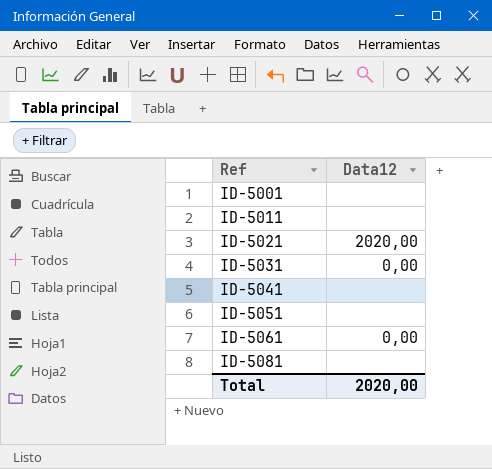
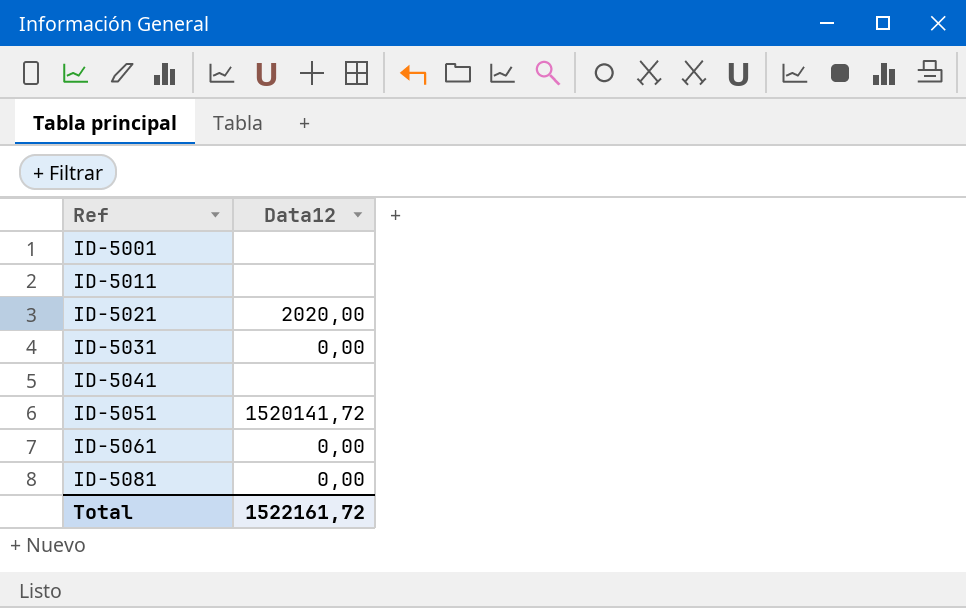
ID-5051 | Data12: none -> 1520141,72
ID-5081 | Data12: none -> 0,00
Total | Data12: 2020,00 -> 1522161,72

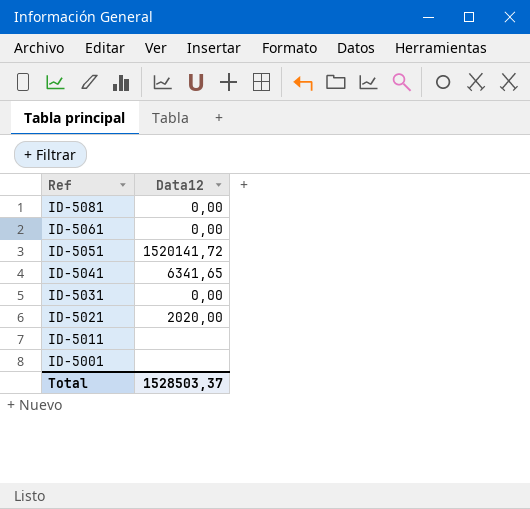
row order: Ref ascending -> Ref descending
ID-5041 | Data12: none -> 6341,65
Total | Data12: 1522161,72 -> 1528503,37

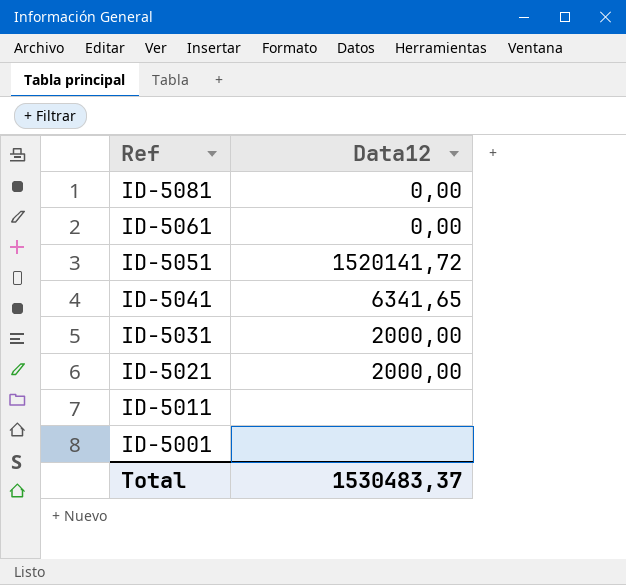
ID-5031 | Data12: 0,00 -> 2000,00
ID-5021 | Data12: 2020,00 -> 2000,00
Total | Data12: 1528503,37 -> 1530483,37

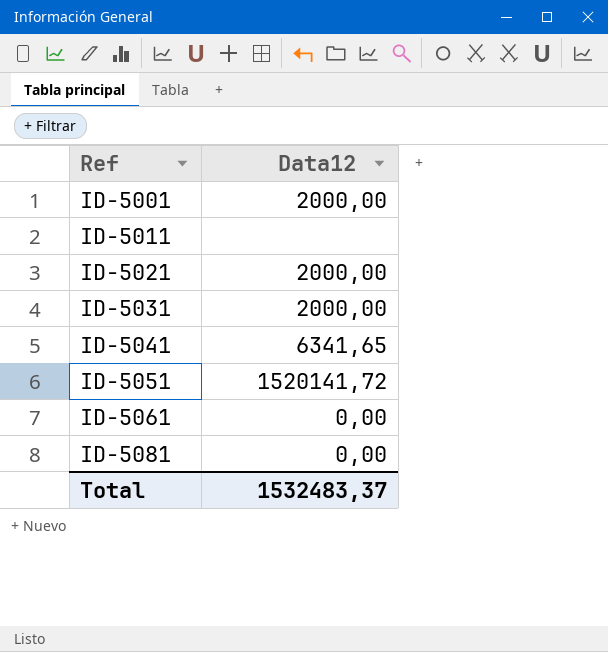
row order: Ref descending -> Ref ascending
ID-5001 | Data12: none -> 2000,00
Total | Data12: 1530483,37 -> 1532483,37

